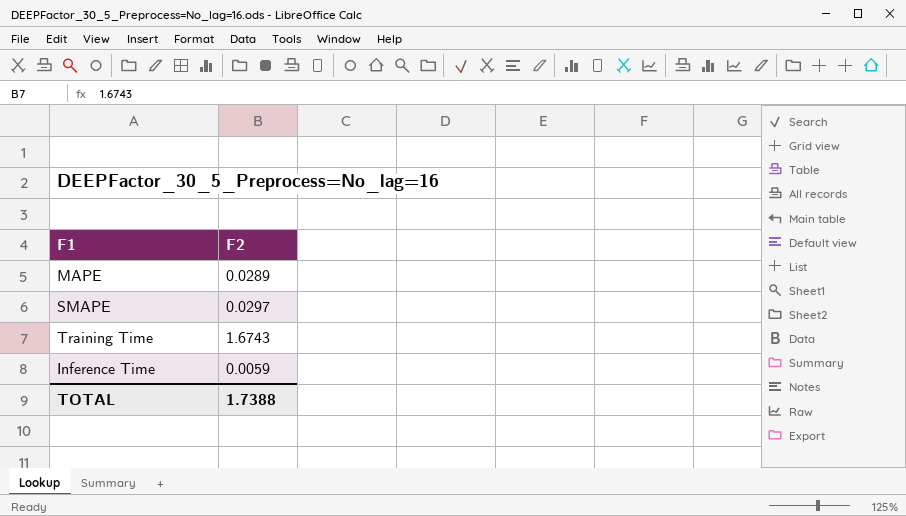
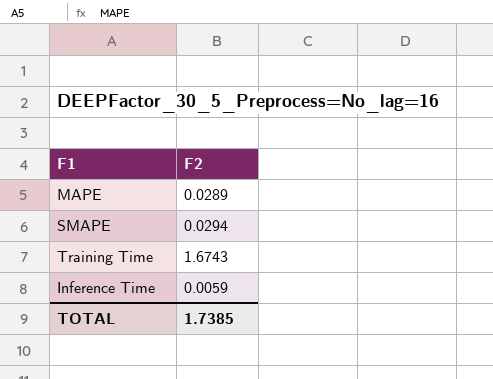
SMAPE | F2: 0.0297 -> 0.0294
TOTAL | F2: 1.7388 -> 1.7385

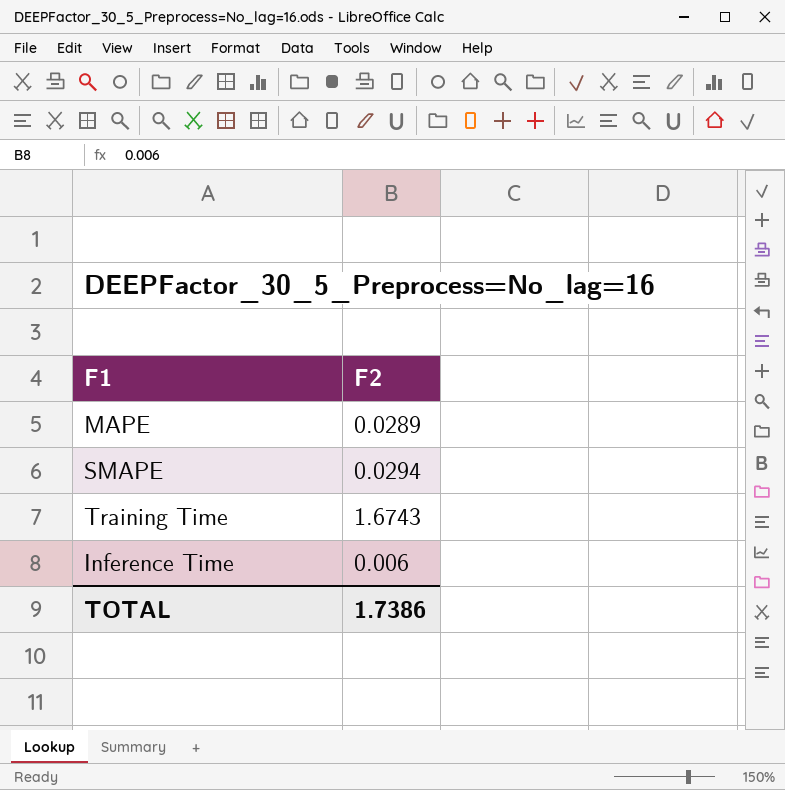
Inference Time | F2: 0.0059 -> 0.006
TOTAL | F2: 1.7385 -> 1.7386

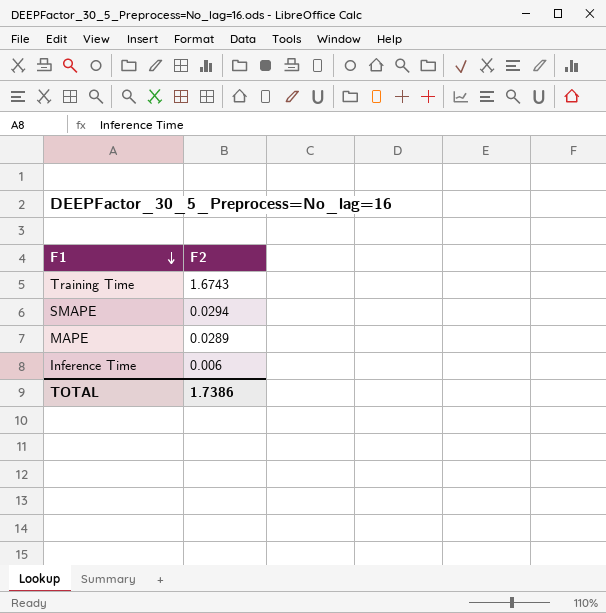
row order: none -> F1 descending

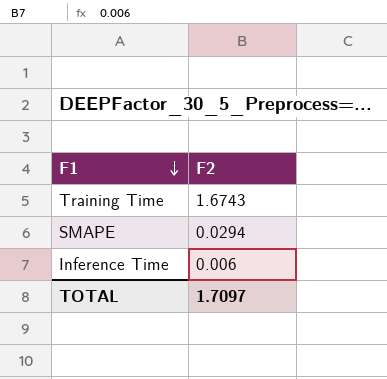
row MAPE: 0.0289 -> none
TOTAL | F2: 1.7386 -> 1.7097

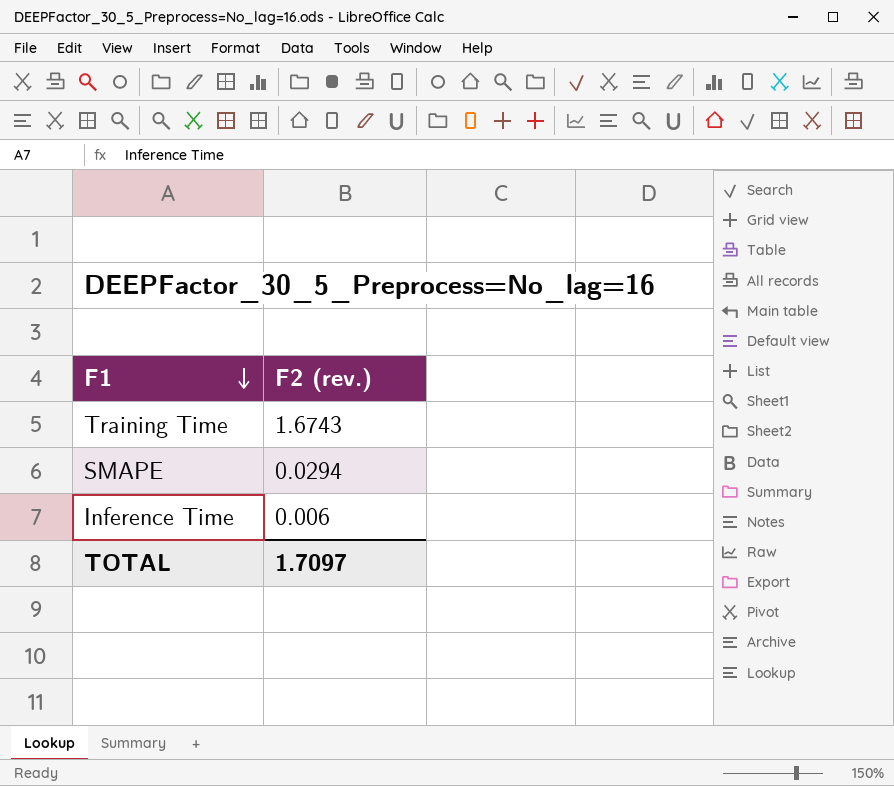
column name: F2 -> F2 (rev.)

